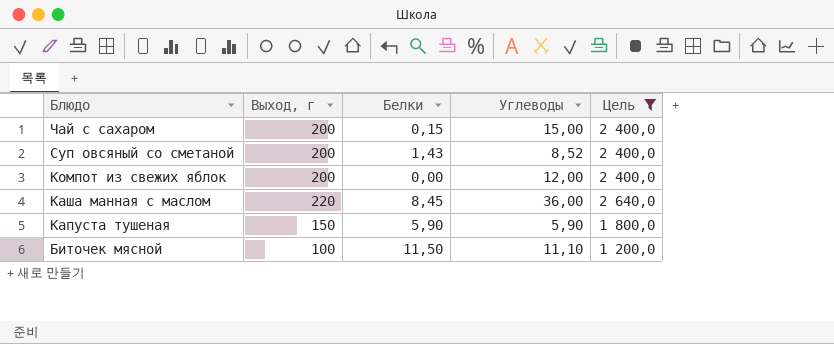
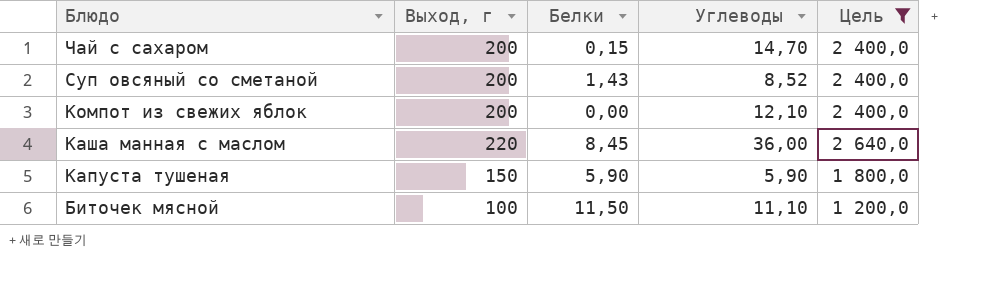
Чай с сахаром | Углеводы: 15,00 -> 14,70
Компот из свежих яблок | Углеводы: 12,00 -> 12,10

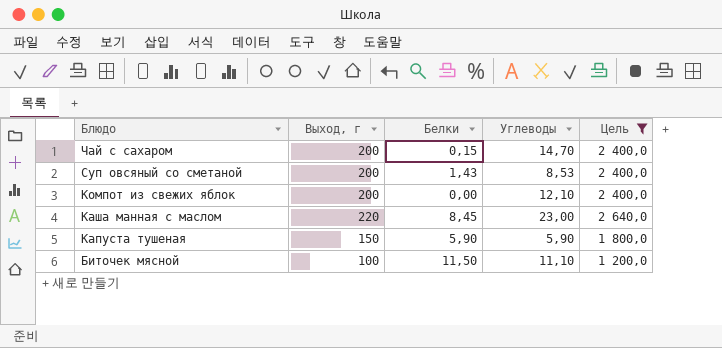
Суп овсяный со сметаной | Углеводы: 8,52 -> 8,53
Каша манная с маслом | Углеводы: 36,00 -> 23,00

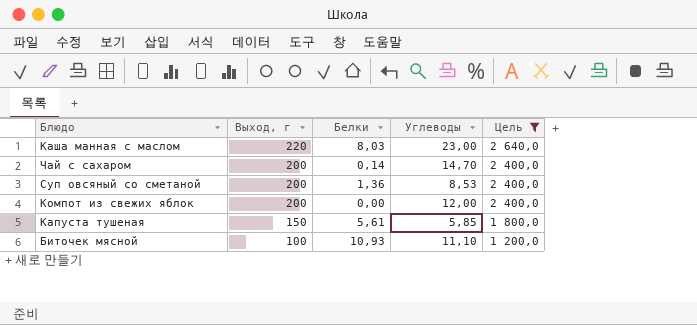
row order: Блюдо descending -> Выход, г descending
Каша манная с маслом | Белки: 8,45 -> 8,03
Чай с сахаром | Белки: 0,15 -> 0,14
Суп овсяный со сметаной | Белки: 1,43 -> 1,36
Компот из свежих яблок | Углеводы: 12,10 -> 12,00
Капуста тушеная | Белки: 5,90 -> 5,61
Капуста тушеная | Углеводы: 5,90 -> 5,85
Биточек мясной | Белки: 11,50 -> 10,93

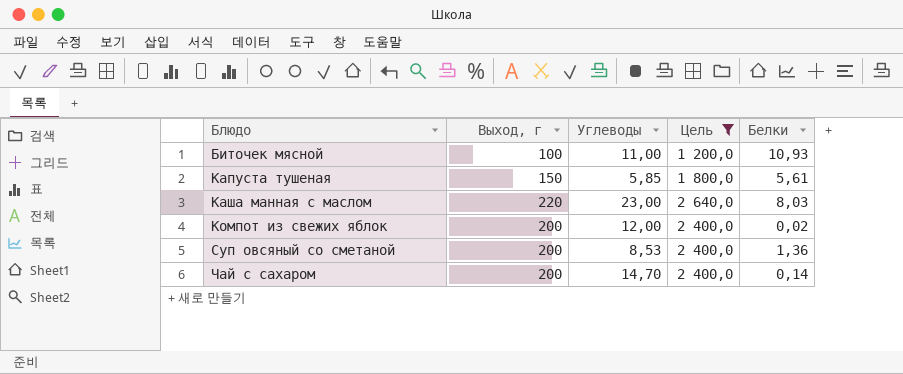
row order: Выход, г descending -> Блюдо ascending
column Белки | position: 3 -> 5
Биточек мясной | Углеводы: 11,10 -> 11,00
Компот из свежих яблок | Белки: 0,00 -> 0,02

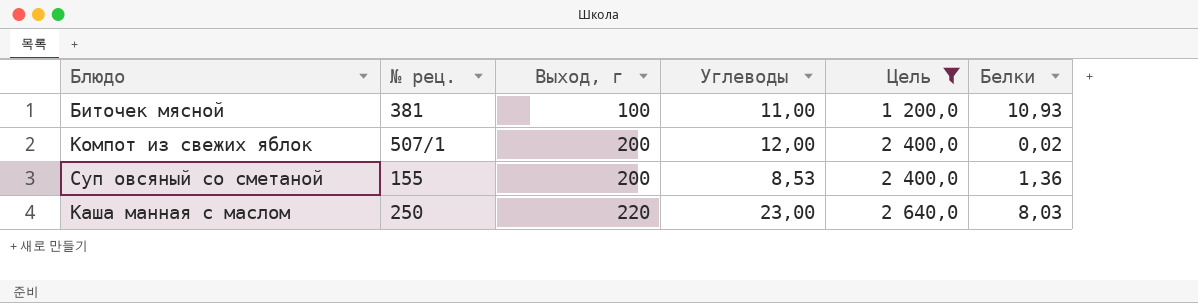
row order: Блюдо ascending -> Выход, г ascending
column № рец. | position: none -> 2
row Капуста тушеная: 150 | 5,85 | 1 800,0 | 5,61 -> none
row Чай с сахаром: 200 | 14,70 | 2 400,0 | 0,14 -> none

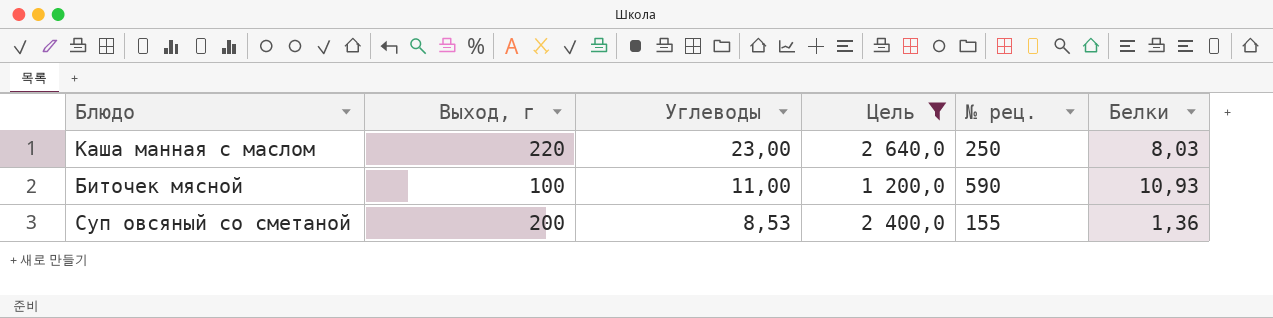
row order: Выход, г ascending -> Углеводы descending
column № рец. | position: 2 -> 5
row Компот из свежих яблок: 507/1 | 200 | 12,00 | 2 400,0 | 0,02 -> none
Биточек мясной | № рец.: 381 -> 590

